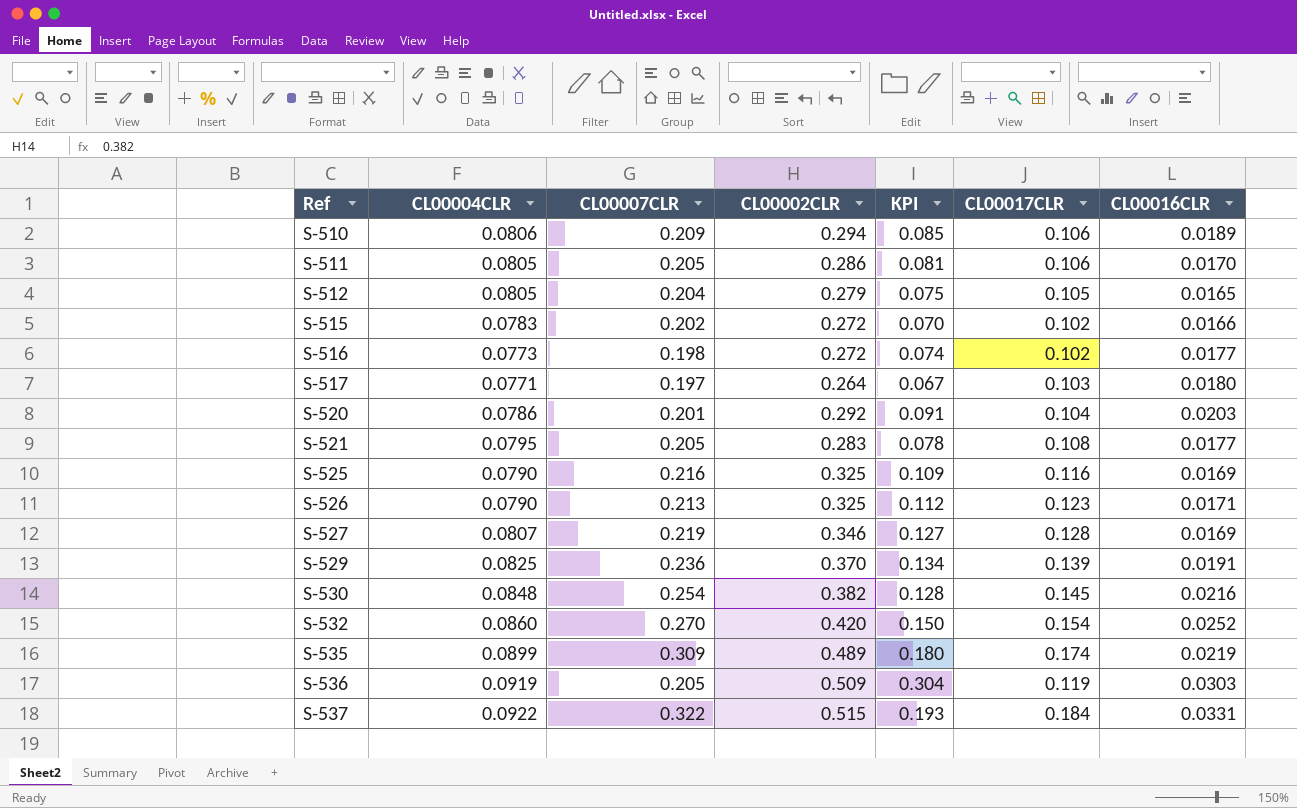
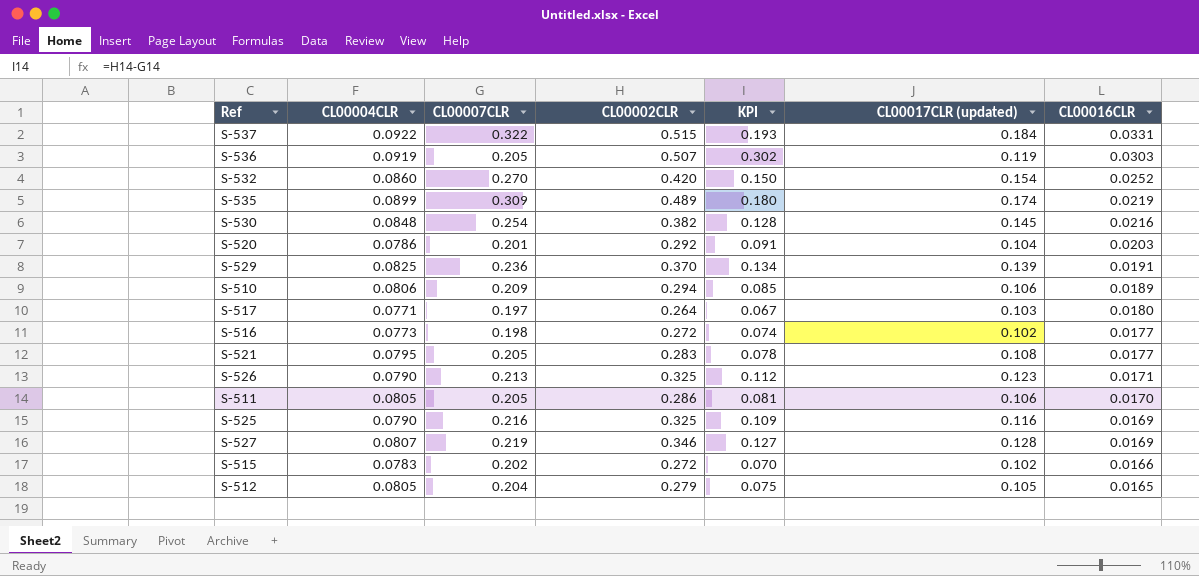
row order: Ref ascending -> CL00016CLR descending
column name: CL00017CLR -> CL00017CLR (updated)
S-536 | CL00002CLR: 0.509 -> 0.507
S-536 | KPI: 0.304 -> 0.302

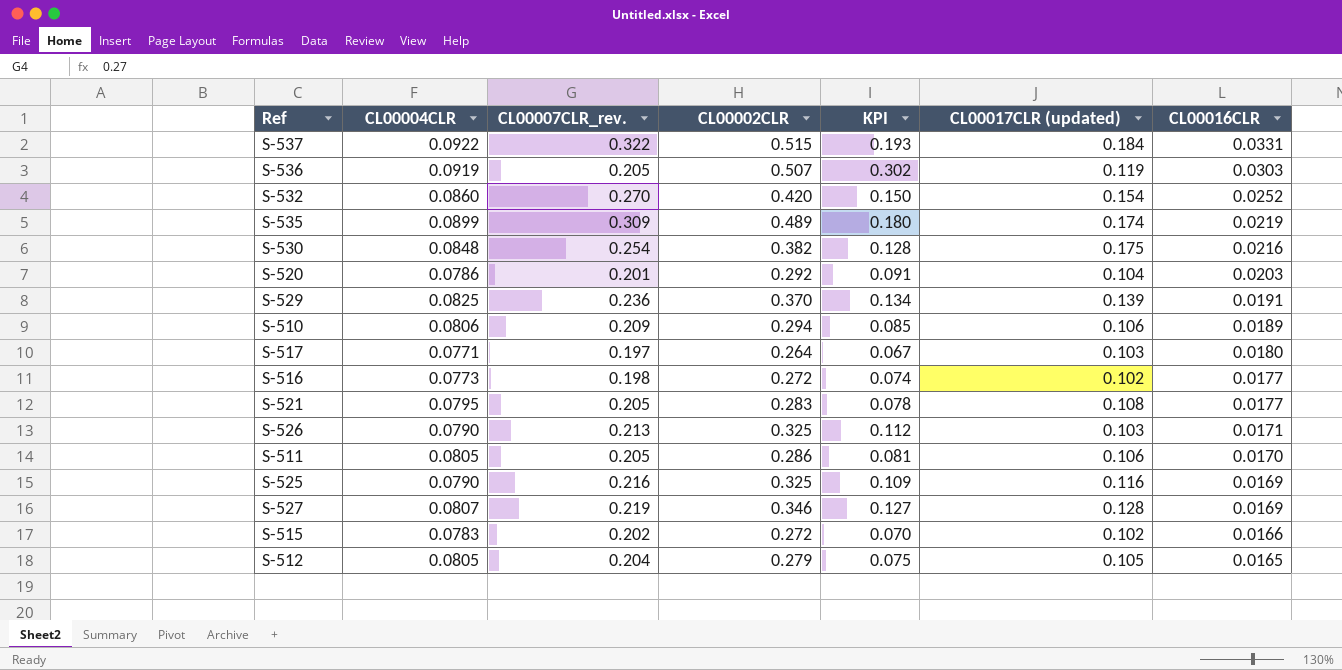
column name: CL00007CLR -> CL00007CLR_rev.
S-530 | CL00017CLR (updated): 0.145 -> 0.175
S-526 | CL00017CLR (updated): 0.123 -> 0.103

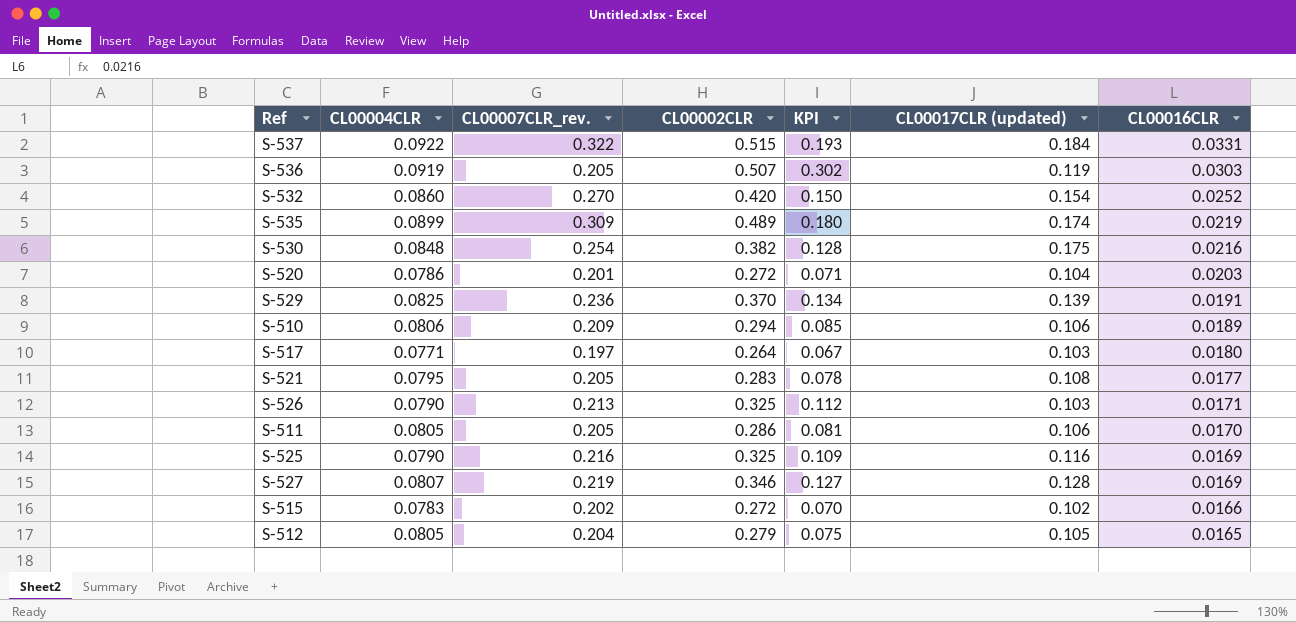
row S-516: 0.0773 | 0.198 | 0.272 | 0.074 | 0.102 | 0.0177 -> none
S-520 | CL00002CLR: 0.292 -> 0.272
S-520 | KPI: 0.091 -> 0.071

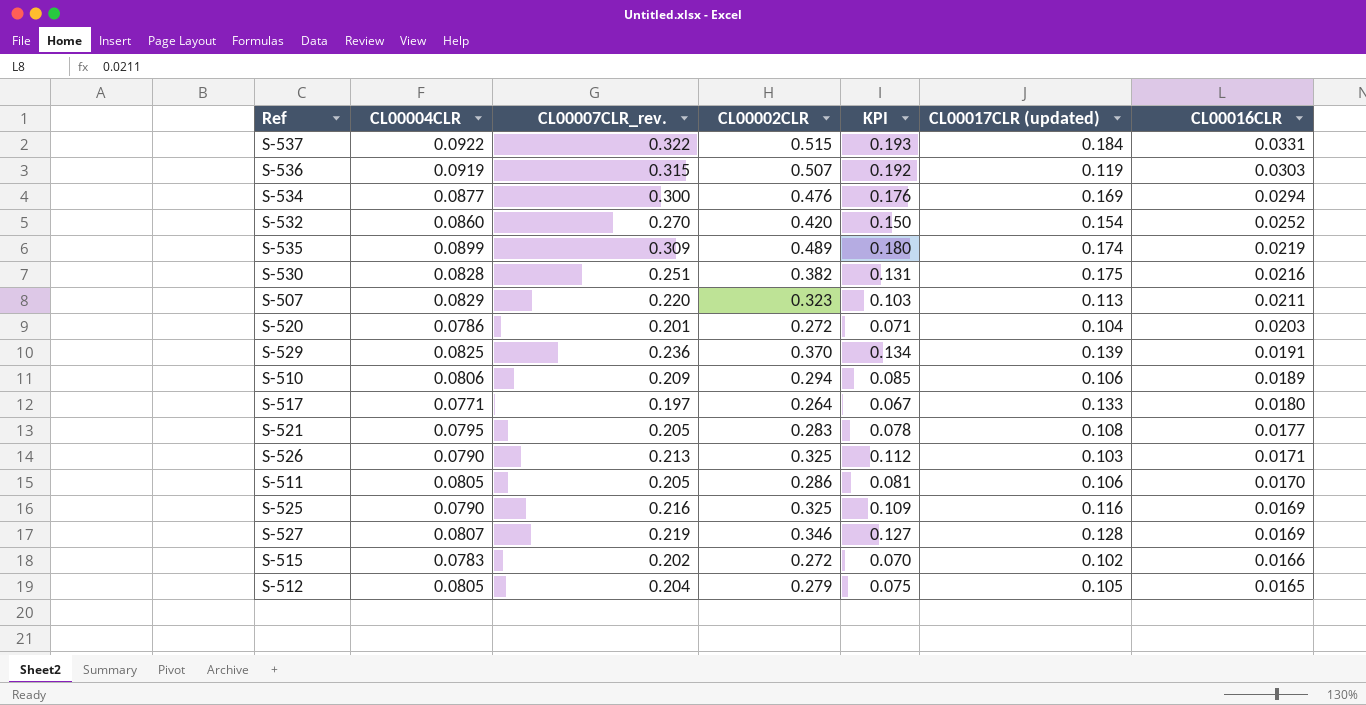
S-536 | CL00007CLR_rev.: 0.205 -> 0.315
S-536 | KPI: 0.302 -> 0.192
row S-534: none -> 0.0877 | 0.300 | 0.476 | 0.176 | 0.169 | 0.0294
S-530 | CL00004CLR: 0.0848 -> 0.0828
S-530 | CL00007CLR_rev.: 0.254 -> 0.251
S-530 | KPI: 0.128 -> 0.131
row S-507: none -> 0.0829 | 0.220 | 0.323 | 0.103 | 0.113 | 0.0211
S-517 | CL00017CLR (updated): 0.103 -> 0.133

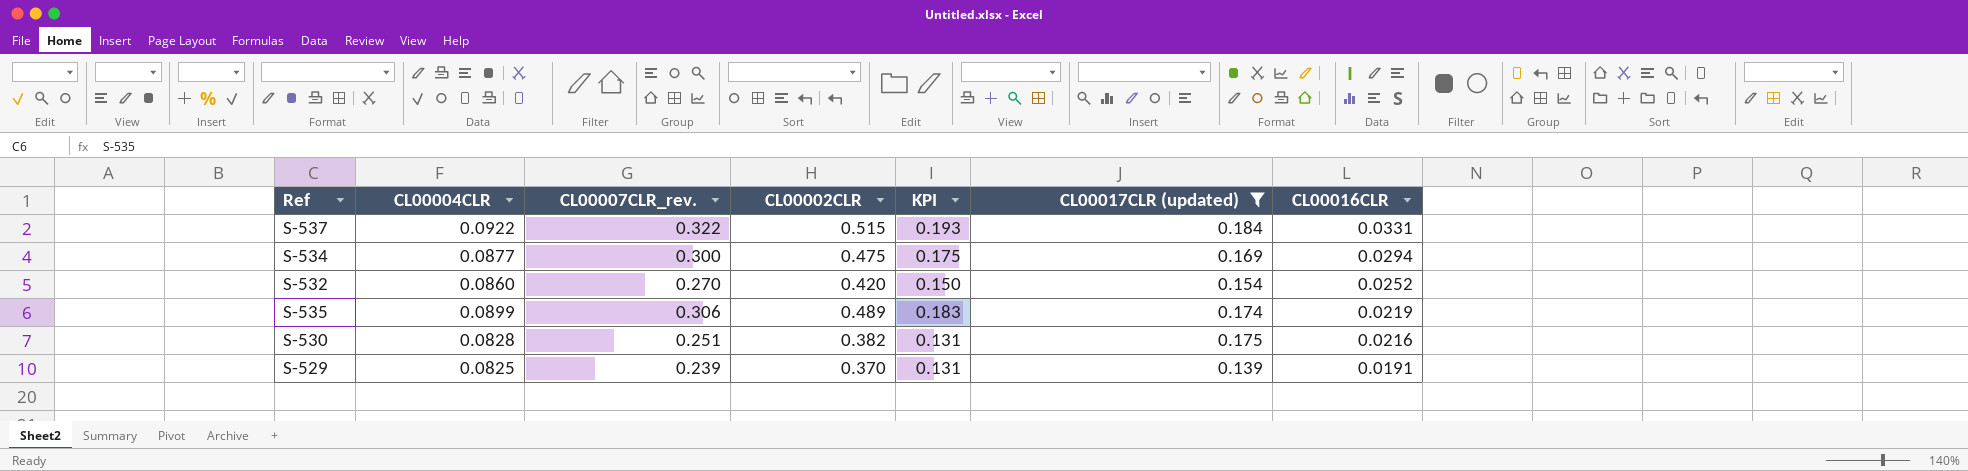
filter: none -> CL00017CLR (updated) >= 0.139
S-534 | CL00002CLR: 0.476 -> 0.475
S-534 | KPI: 0.176 -> 0.175
S-535 | CL00007CLR_rev.: 0.309 -> 0.306
S-535 | KPI: 0.180 -> 0.183
S-529 | CL00007CLR_rev.: 0.236 -> 0.239
S-529 | KPI: 0.134 -> 0.131

